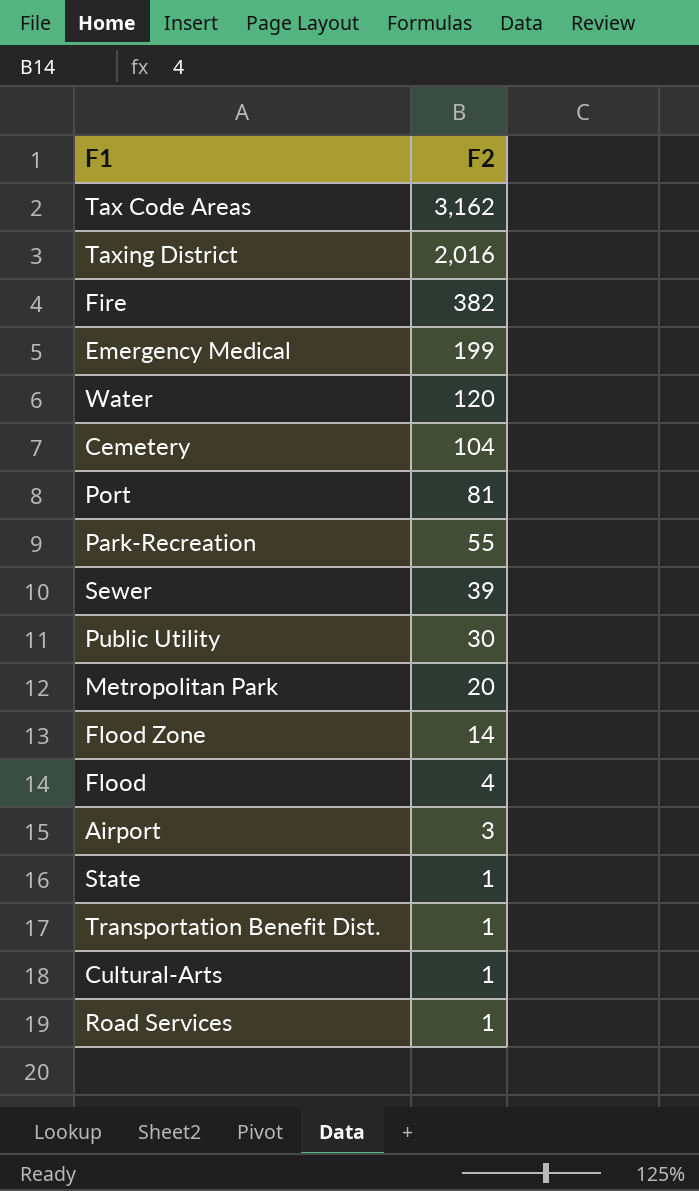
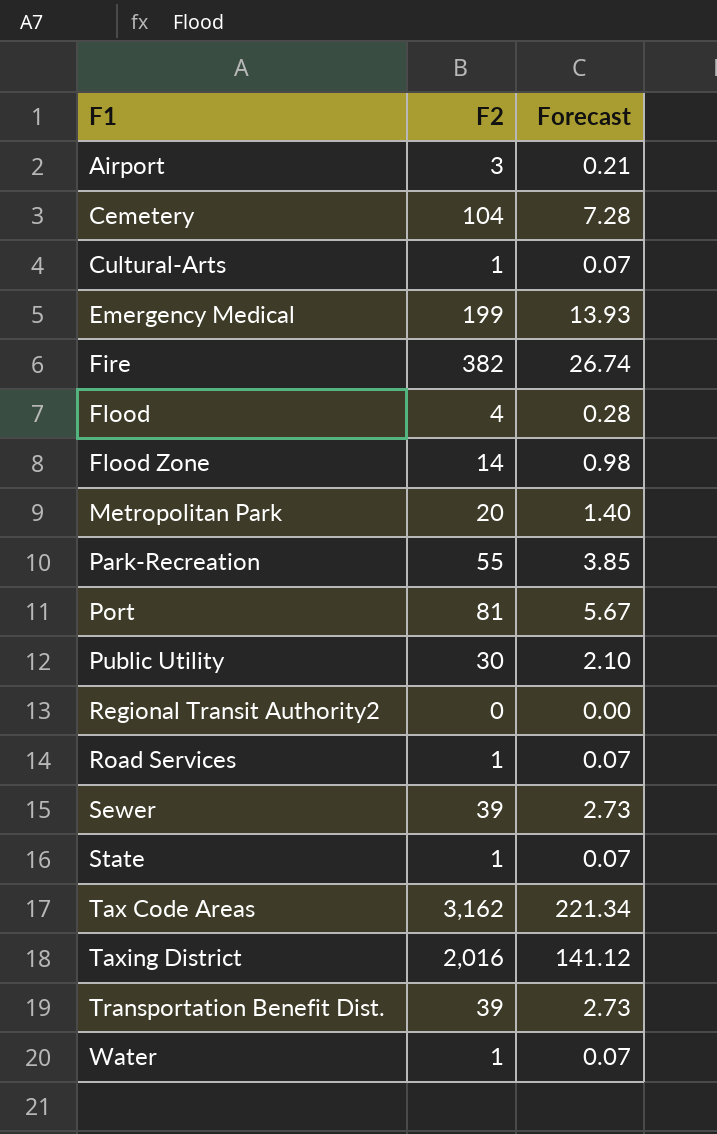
row order: F2 descending -> F1 ascending
column Forecast | formula: none -> [F2] * 0.07
row Regional Transit Authority2: none -> 0 | 0.00
Transportation Benefit Dist. | F2: 1 -> 39
Water | F2: 120 -> 1

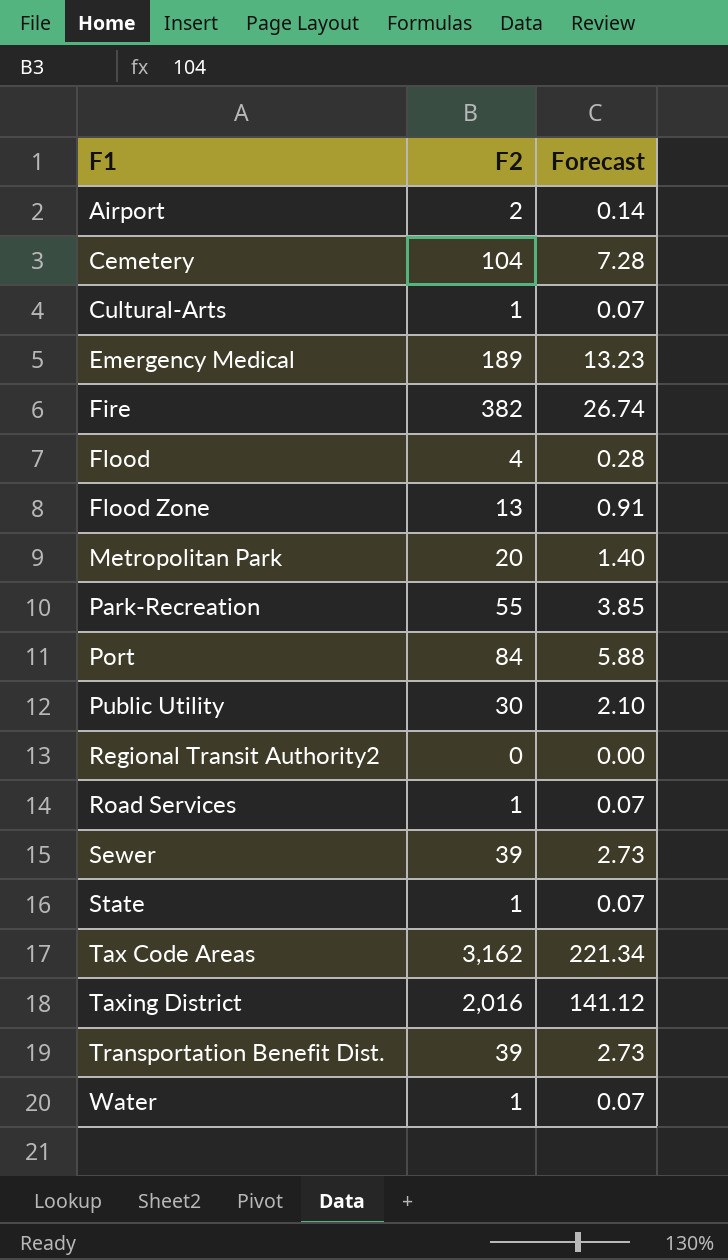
Airport | F2: 3 -> 2
Airport | Forecast: 0.21 -> 0.14
Emergency Medical | F2: 199 -> 189
Emergency Medical | Forecast: 13.93 -> 13.23
Flood Zone | F2: 14 -> 13
Flood Zone | Forecast: 0.98 -> 0.91
Port | F2: 81 -> 84
Port | Forecast: 5.67 -> 5.88

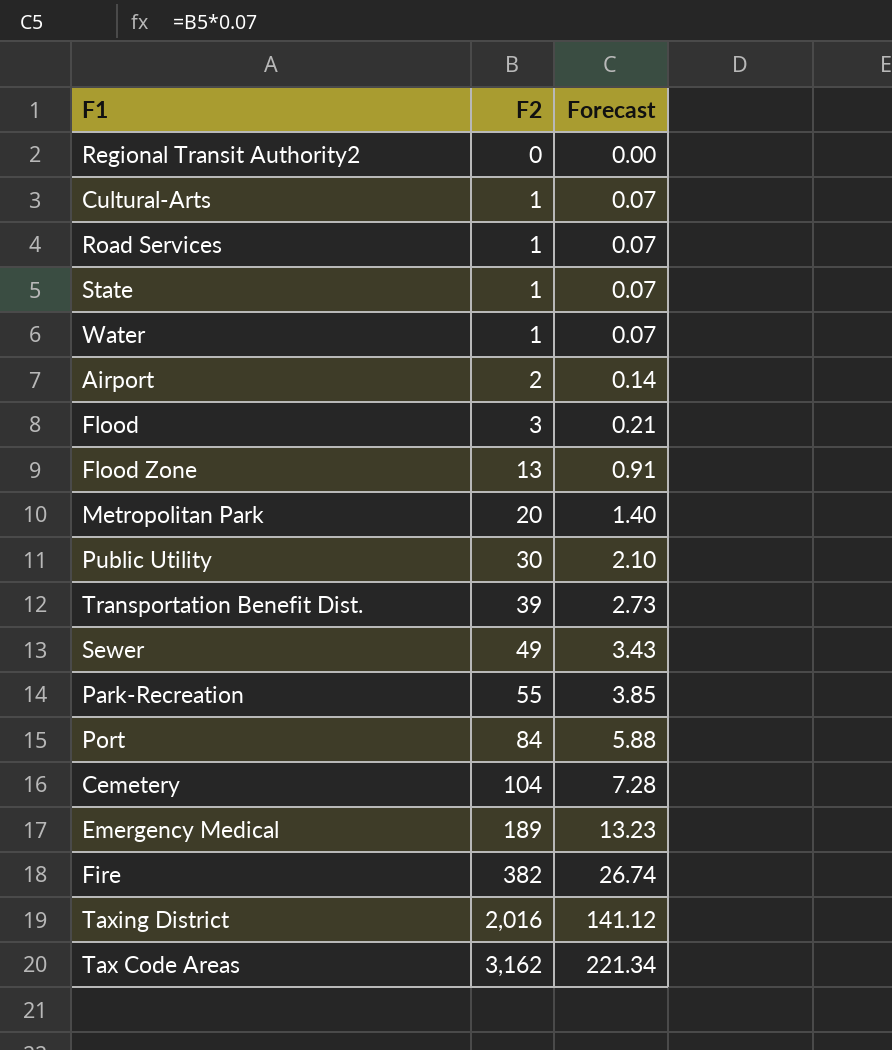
row order: F1 ascending -> F2 ascending
Flood | F2: 4 -> 3
Flood | Forecast: 0.28 -> 0.21
Sewer | F2: 39 -> 49
Sewer | Forecast: 2.73 -> 3.43

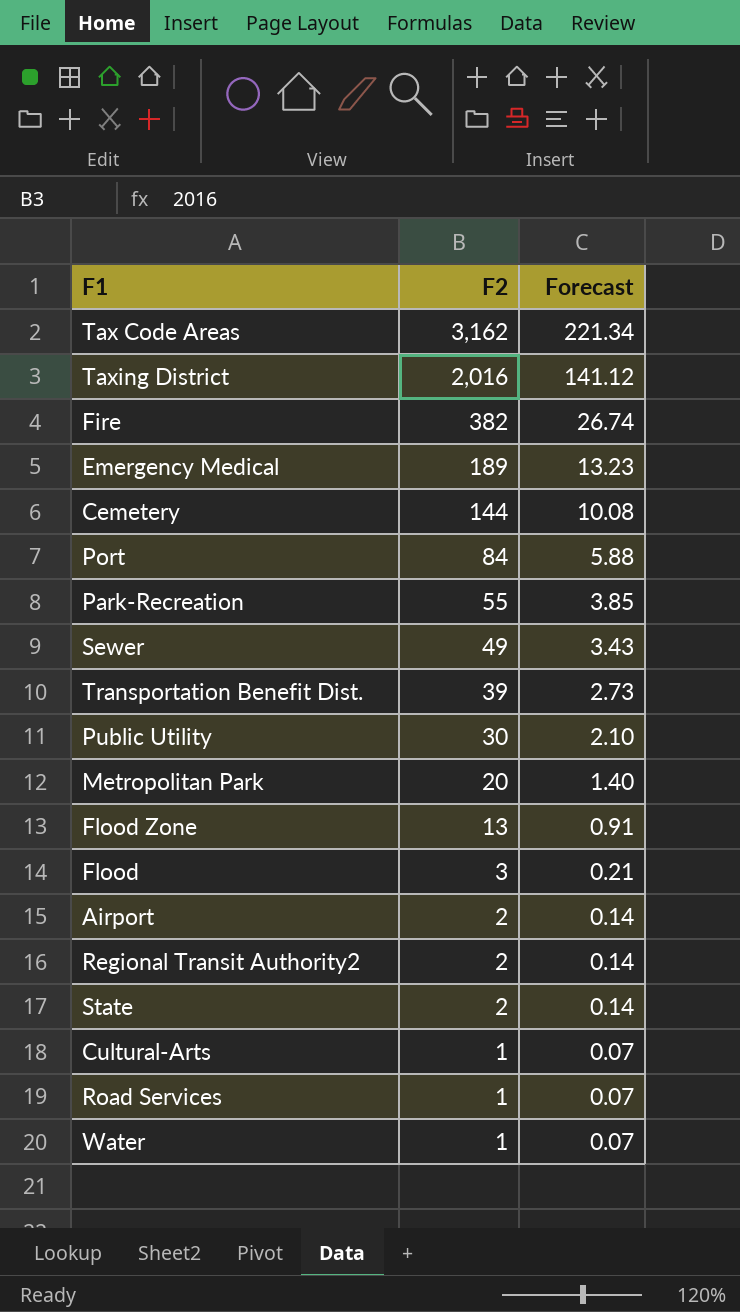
row order: F2 ascending -> F2 descending
Cemetery | F2: 104 -> 144
Cemetery | Forecast: 7.28 -> 10.08
Regional Transit Authority2 | F2: 0 -> 2
Regional Transit Authority2 | Forecast: 0.00 -> 0.14
State | F2: 1 -> 2
State | Forecast: 0.07 -> 0.14

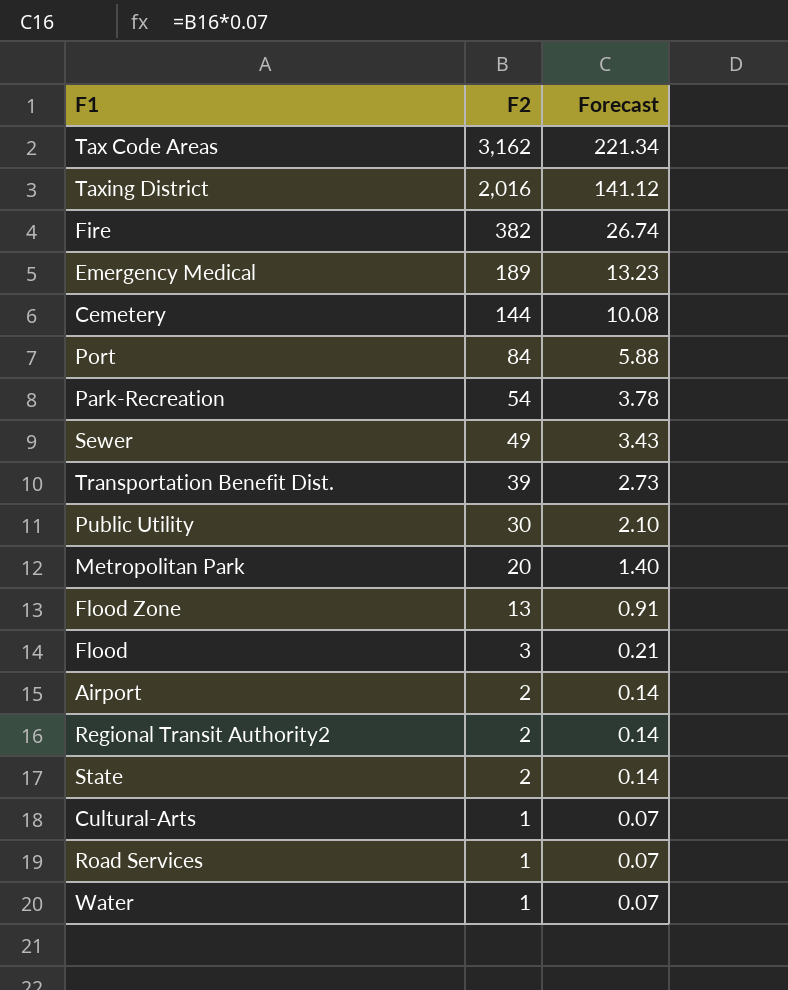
Park-Recreation | F2: 55 -> 54
Park-Recreation | Forecast: 3.85 -> 3.78

